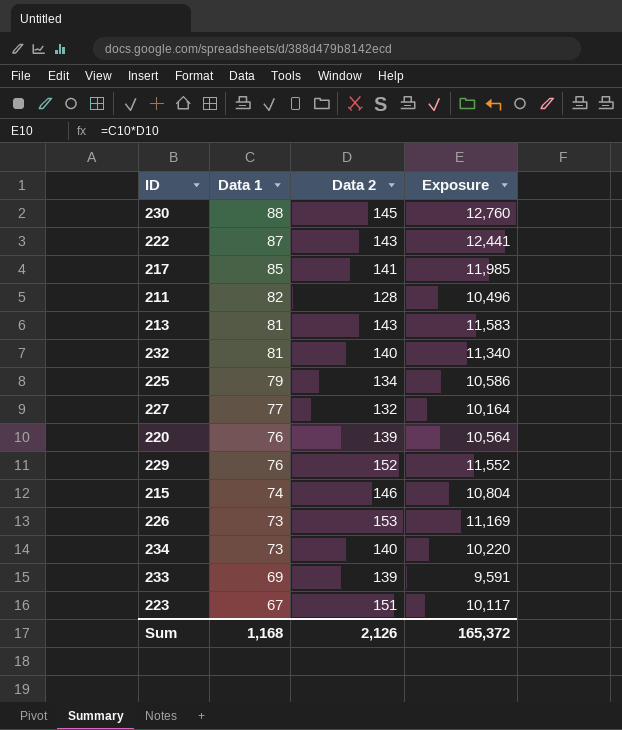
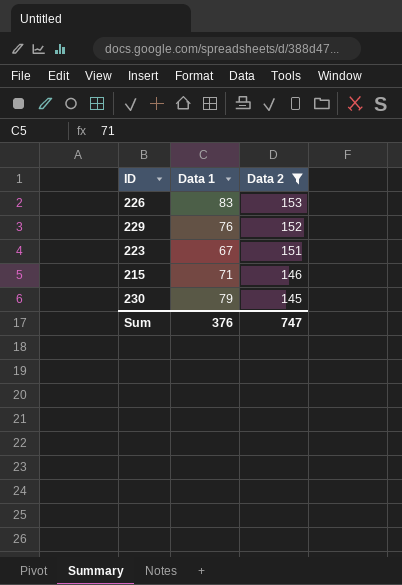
filter: none -> Data 2 >= 145
row order: Data 1 descending -> Data 2 descending
column Exposure | formula: [Data 1] * [Data 2] -> none
226 | Data 1: 73 -> 83
215 | Data 1: 74 -> 71
230 | Data 1: 88 -> 79
Sum | Data 1: 1,168 -> 376
Sum | Data 2: 2,126 -> 747

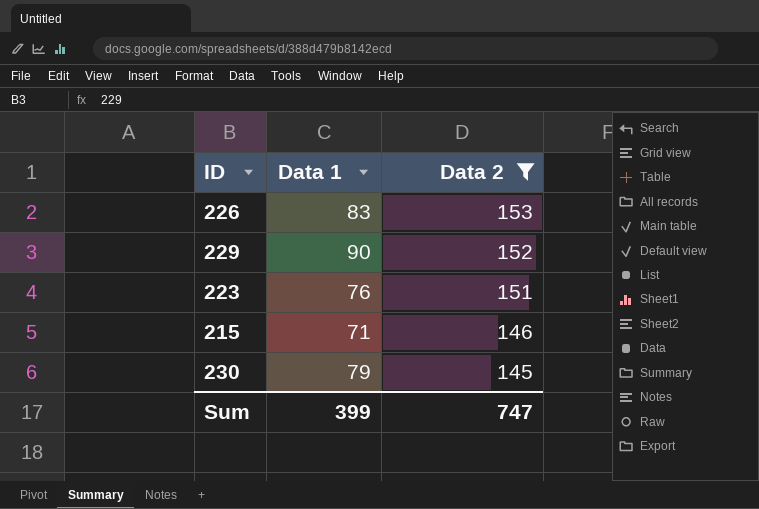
229 | Data 1: 76 -> 90
223 | Data 1: 67 -> 76
Sum | Data 1: 376 -> 399

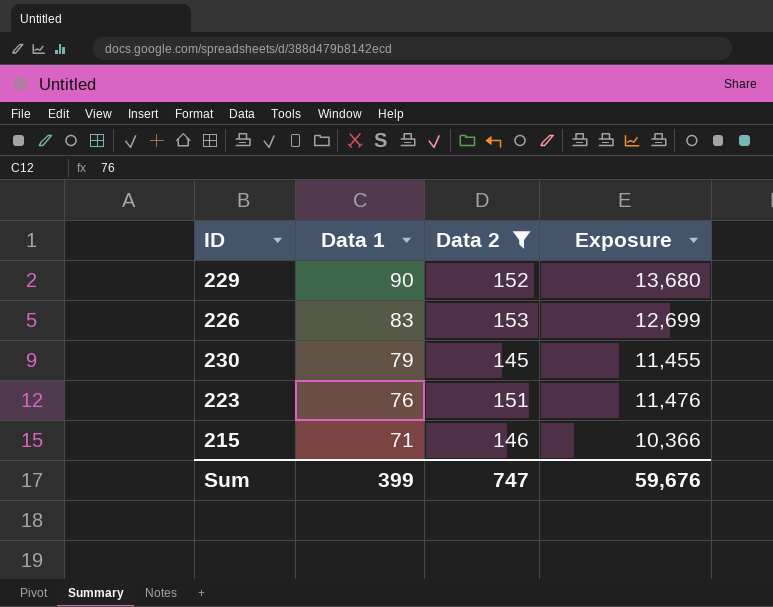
row order: Data 2 descending -> Data 1 descending
column Exposure | formula: none -> [Data 1] * [Data 2]

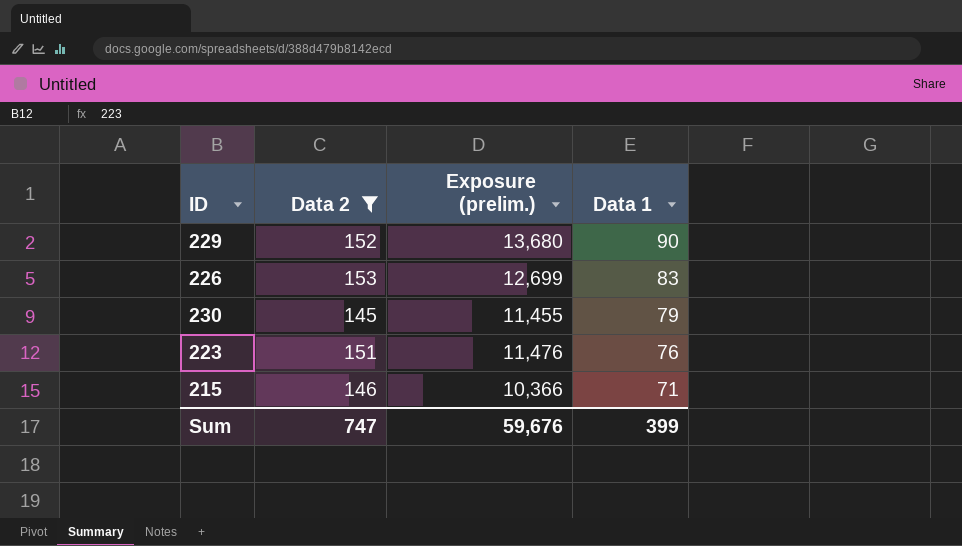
column name: Exposure -> Exposure (prelim.)
column Data 1 | position: 2 -> 4

